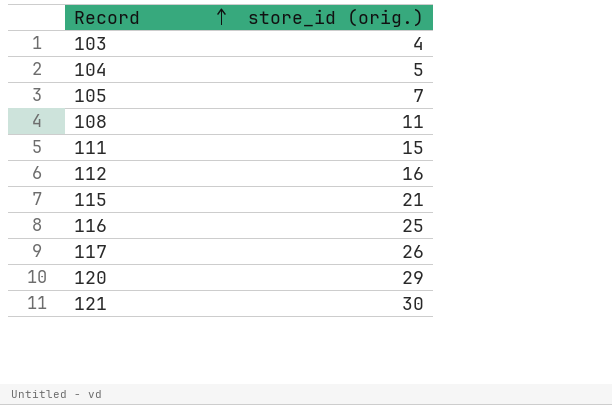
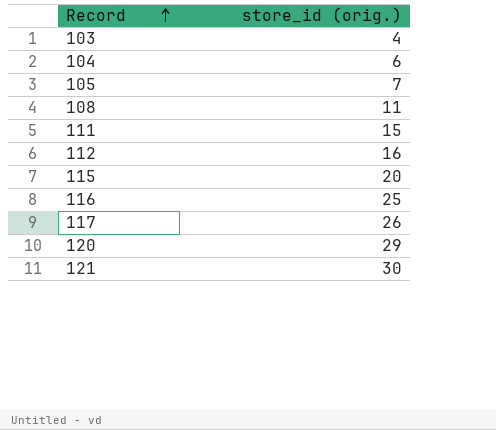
104 | store_id (orig.): 5 -> 6
115 | store_id (orig.): 21 -> 20

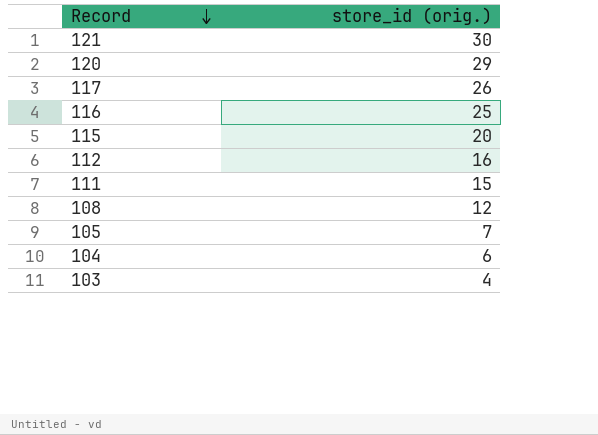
row order: Record ascending -> Record descending
108 | store_id (orig.): 11 -> 12

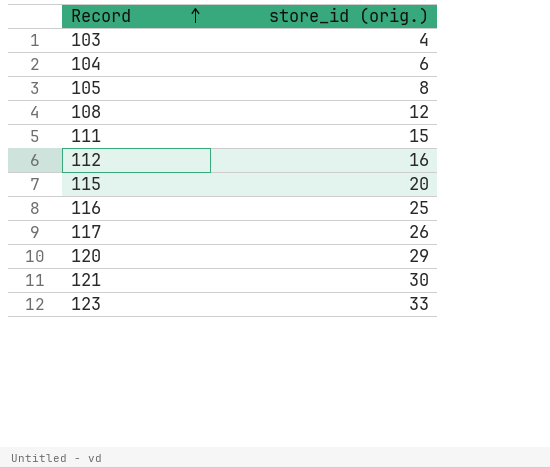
row order: Record descending -> Record ascending
105 | store_id (orig.): 7 -> 8
row 123: none -> 33

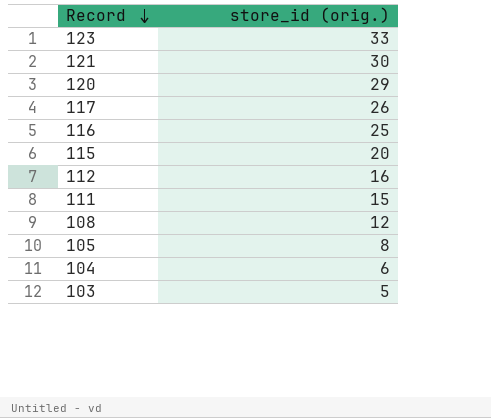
row order: Record ascending -> Record descending
103 | store_id (orig.): 4 -> 5

